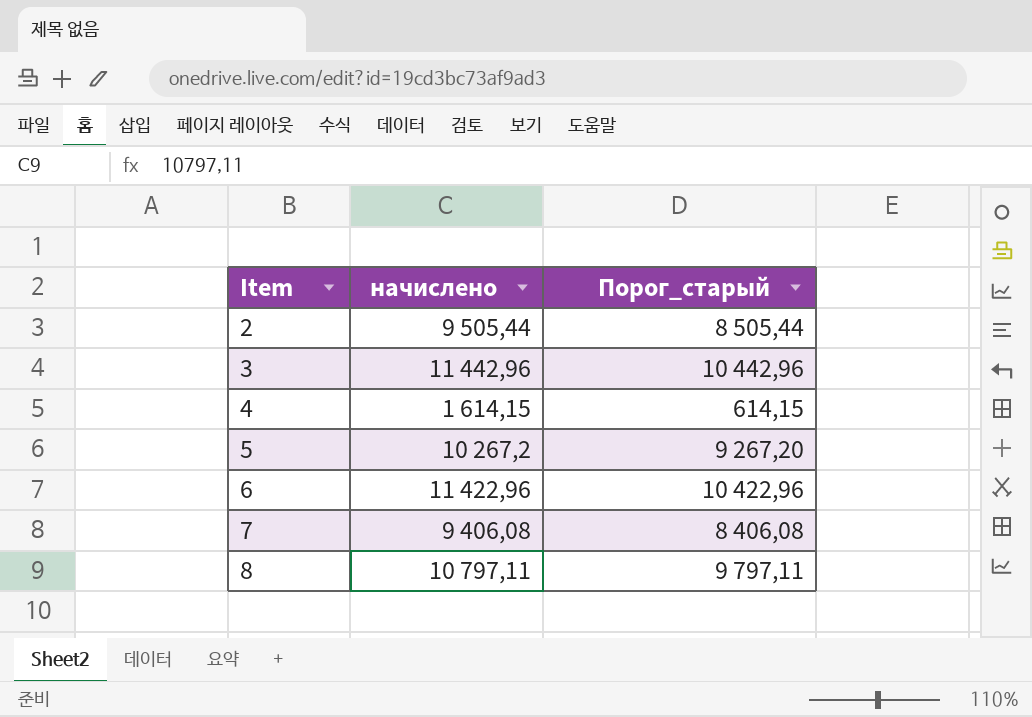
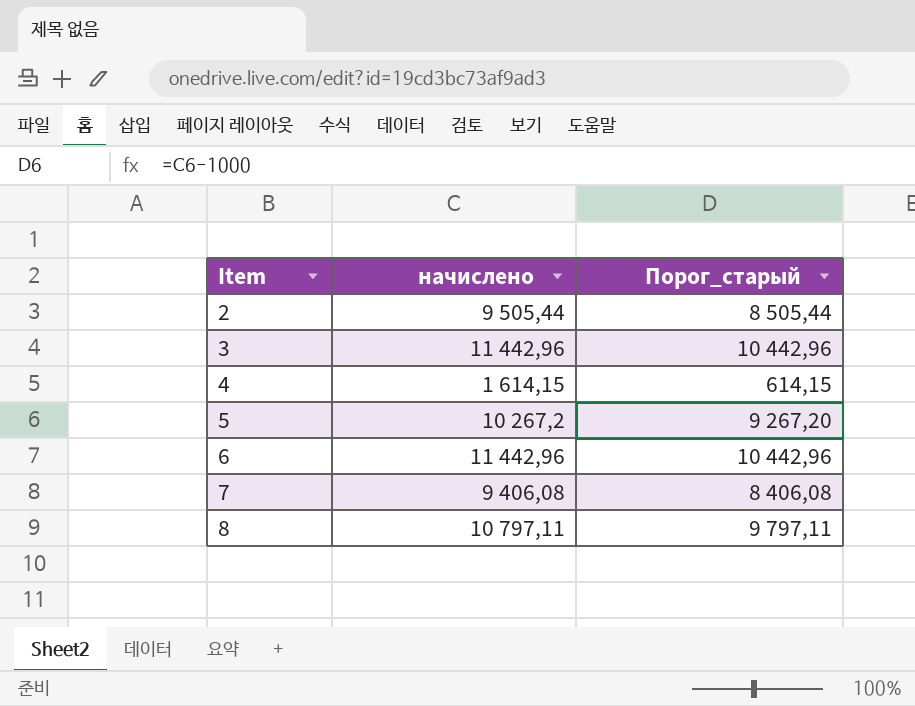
6 | начислено: 11 422,96 -> 11 442,96
6 | Порог_старый: 10 422,96 -> 10 442,96

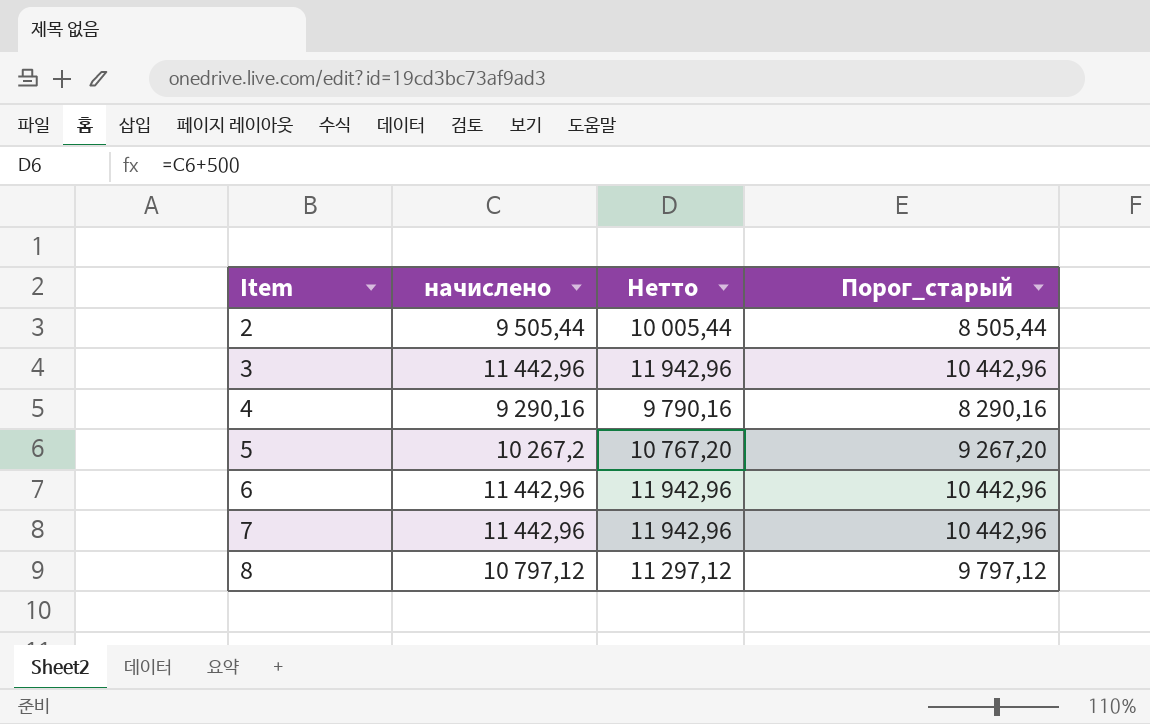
column Нетто | formula: none -> [начислено] + 500
4 | начислено: 1 614,15 -> 9 290,16
4 | Порог_старый: 614,15 -> 8 290,16
7 | начислено: 9 406,08 -> 11 442,96
7 | Порог_старый: 8 406,08 -> 10 442,96
8 | начислено: 10 797,11 -> 10 797,12
8 | Порог_старый: 9 797,11 -> 9 797,12

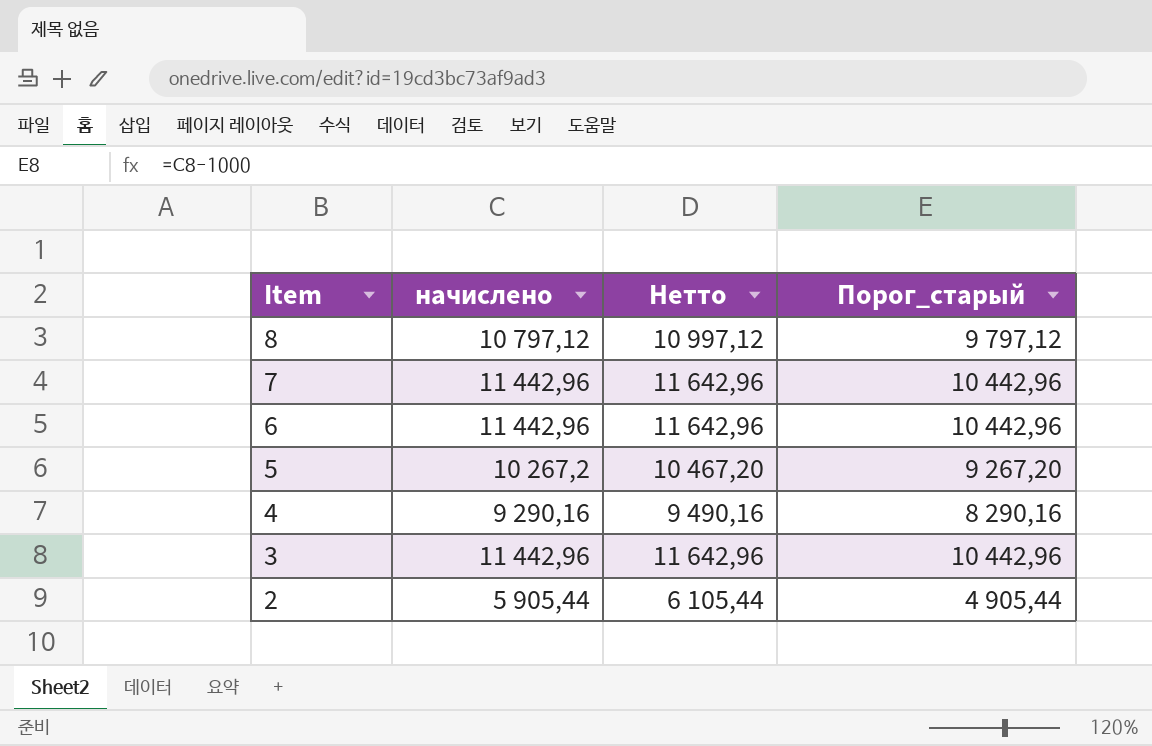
row order: Item ascending -> Item descending
column Нетто | formula: [начислено] + 500 -> [начислено] + 200
2 | начислено: 9 505,44 -> 5 905,44
2 | Порог_старый: 8 505,44 -> 4 905,44

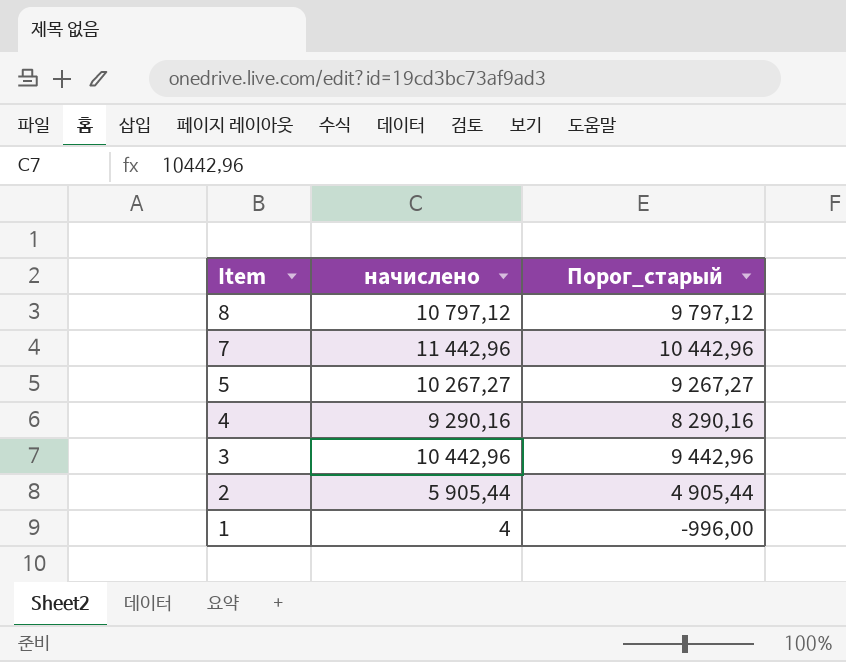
column Нетто | formula: [начислено] + 200 -> none
row 6: 11 442,96 | 11 642,96 | 10 442,96 -> none
5 | начислено: 10 267,2 -> 10 267,27
5 | Порог_старый: 9 267,20 -> 9 267,27
3 | начислено: 11 442,96 -> 10 442,96
3 | Порог_старый: 10 442,96 -> 9 442,96
row 1: none -> 4 | -996,00

